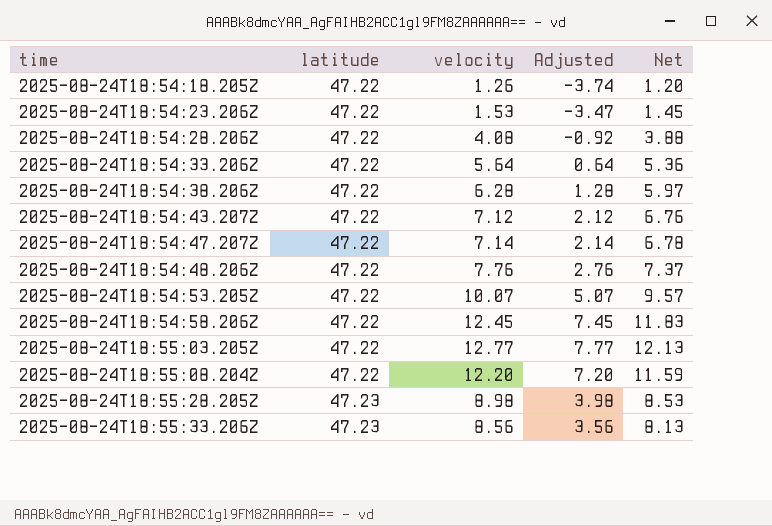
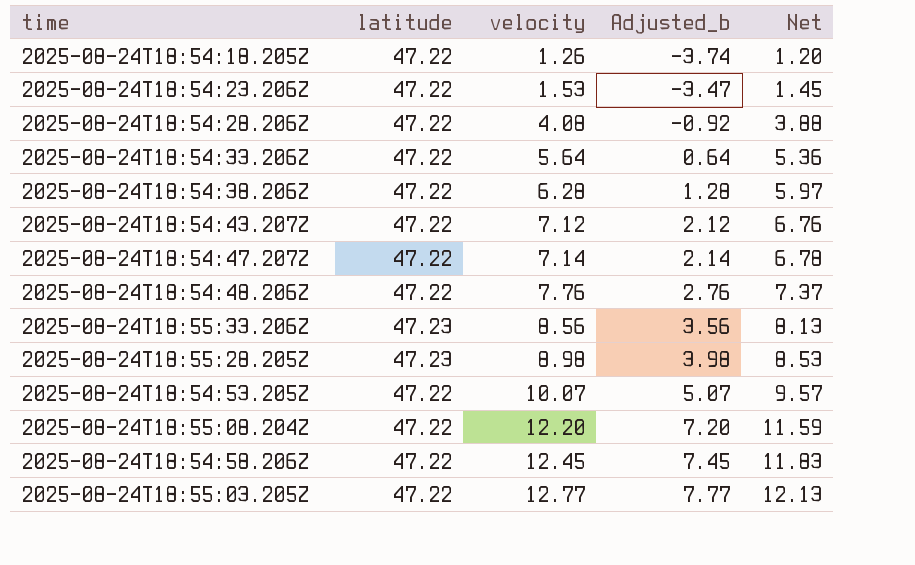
row order: time ascending -> velocity ascending
column name: Adjusted -> Adjusted_b

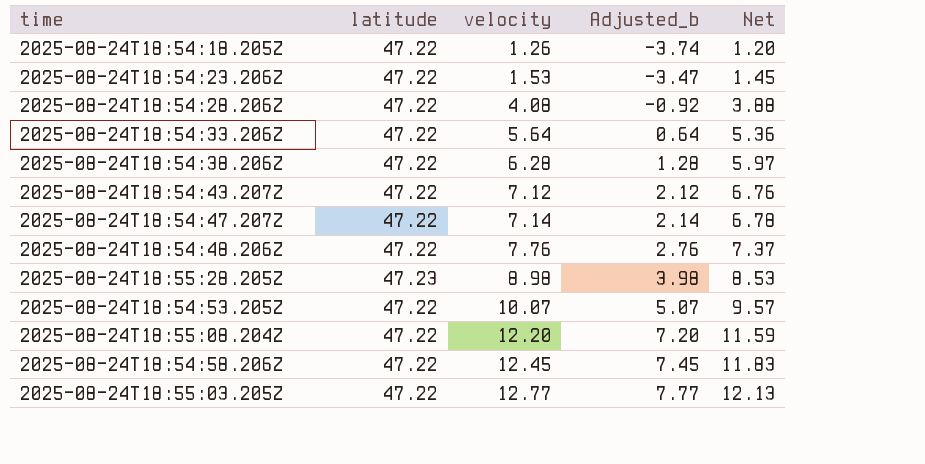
row 2025-08-24T18:55:33.206Z: 47.23 | 8.56 | 3.56 | 8.13 -> none

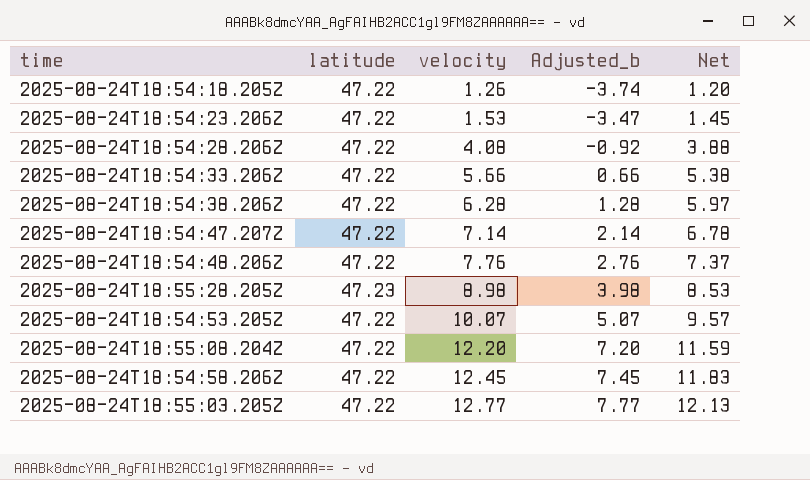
row 2025-08-24T18:54:43.207Z: 47.22 | 7.12 | 2.12 | 6.76 -> none
2025-08-24T18:54:33.206Z | velocity: 5.64 -> 5.66
2025-08-24T18:54:33.206Z | Adjusted_b: 0.64 -> 0.66
2025-08-24T18:54:33.206Z | Net: 5.36 -> 5.38

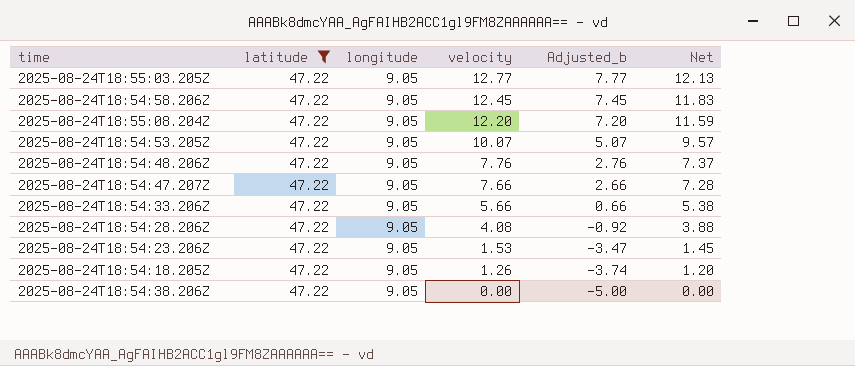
filter: none -> latitude = 47.22
row order: velocity ascending -> velocity descending
column longitude | position: none -> 3
2025-08-24T18:54:47.207Z | velocity: 7.14 -> 7.66
2025-08-24T18:54:47.207Z | Adjusted_b: 2.14 -> 2.66
2025-08-24T18:54:47.207Z | Net: 6.78 -> 7.28
2025-08-24T18:54:38.206Z | velocity: 6.28 -> 0.00
2025-08-24T18:54:38.206Z | Adjusted_b: 1.28 -> -5.00
2025-08-24T18:54:38.206Z | Net: 5.97 -> 0.00

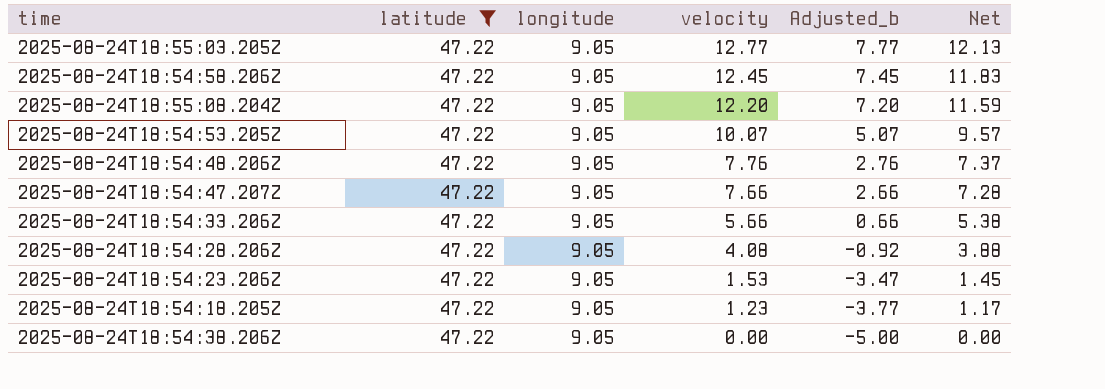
2025-08-24T18:54:18.205Z | velocity: 1.26 -> 1.23
2025-08-24T18:54:18.205Z | Adjusted_b: -3.74 -> -3.77
2025-08-24T18:54:18.205Z | Net: 1.20 -> 1.17

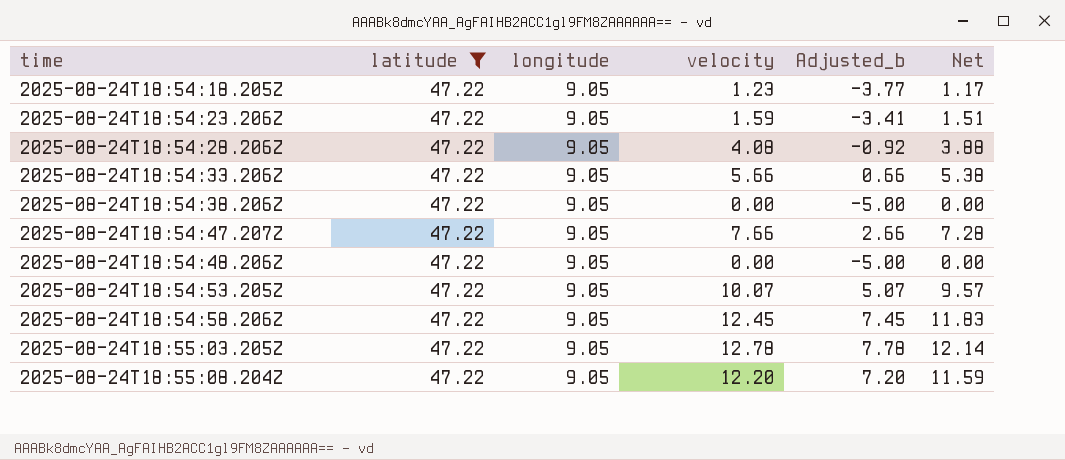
row order: velocity descending -> time ascending
2025-08-24T18:54:23.206Z | velocity: 1.53 -> 1.59
2025-08-24T18:54:23.206Z | Adjusted_b: -3.47 -> -3.41
2025-08-24T18:54:23.206Z | Net: 1.45 -> 1.51
2025-08-24T18:54:48.206Z | velocity: 7.76 -> 0.00
2025-08-24T18:54:48.206Z | Adjusted_b: 2.76 -> -5.00
2025-08-24T18:54:48.206Z | Net: 7.37 -> 0.00
2025-08-24T18:55:03.205Z | velocity: 12.77 -> 12.78
2025-08-24T18:55:03.205Z | Adjusted_b: 7.77 -> 7.78
2025-08-24T18:55:03.205Z | Net: 12.13 -> 12.14

